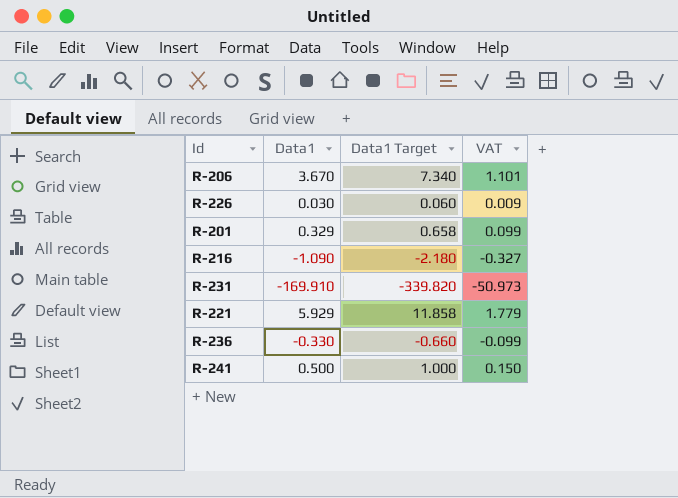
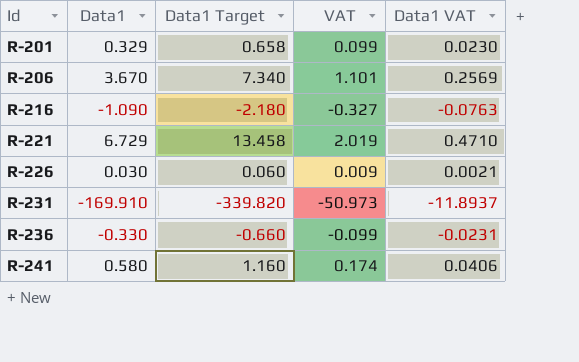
row order: none -> Id ascending
column Data1 VAT | formula: none -> [Data1] * 0.07
R-221 | Data1: 5.929 -> 6.729
R-221 | Data1 Target: 11.858 -> 13.458
R-221 | VAT: 1.779 -> 2.019
R-241 | Data1: 0.500 -> 0.580
R-241 | Data1 Target: 1.000 -> 1.160
R-241 | VAT: 0.150 -> 0.174

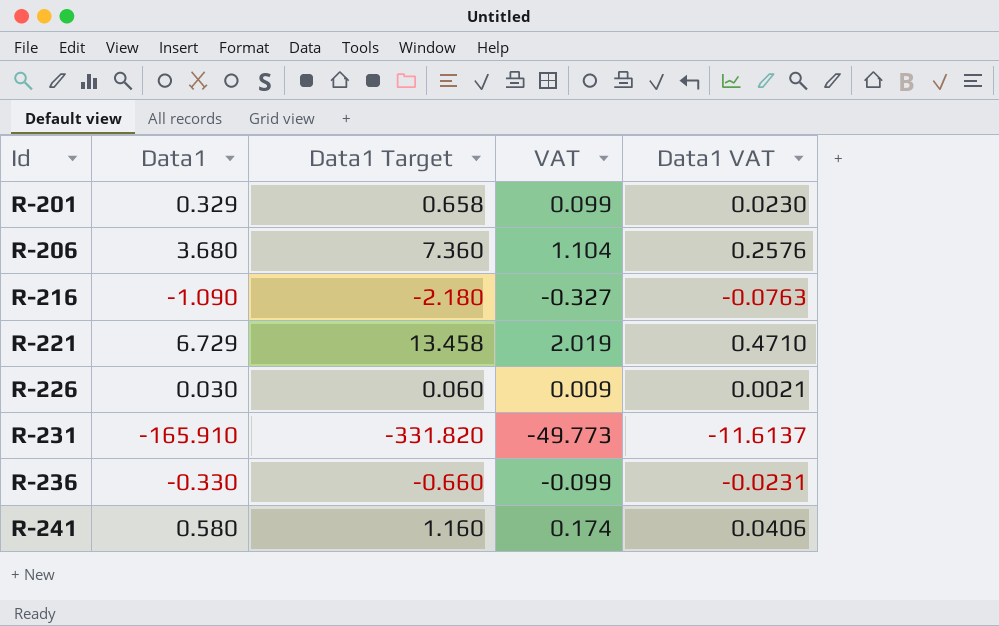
R-206 | Data1: 3.670 -> 3.680
R-206 | Data1 Target: 7.340 -> 7.360
R-206 | VAT: 1.101 -> 1.104
R-206 | Data1 VAT: 0.2569 -> 0.2576
R-231 | Data1: -169.910 -> -165.910
R-231 | Data1 Target: -339.820 -> -331.820
R-231 | VAT: -50.973 -> -49.773
R-231 | Data1 VAT: -11.8937 -> -11.6137

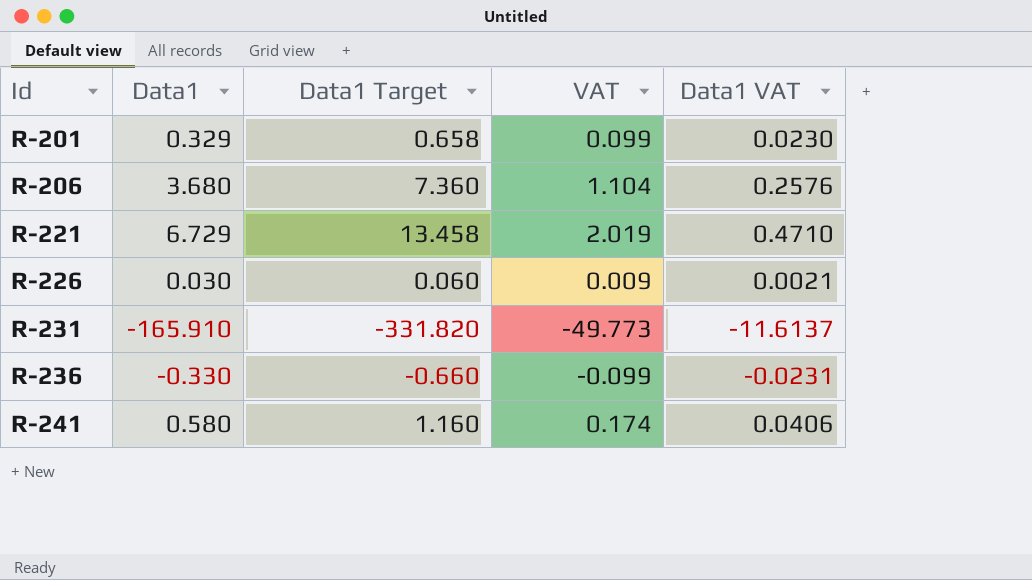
row R-216: -1.090 | -2.180 | -0.327 | -0.0763 -> none

